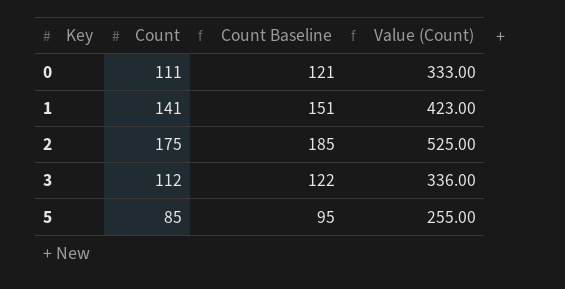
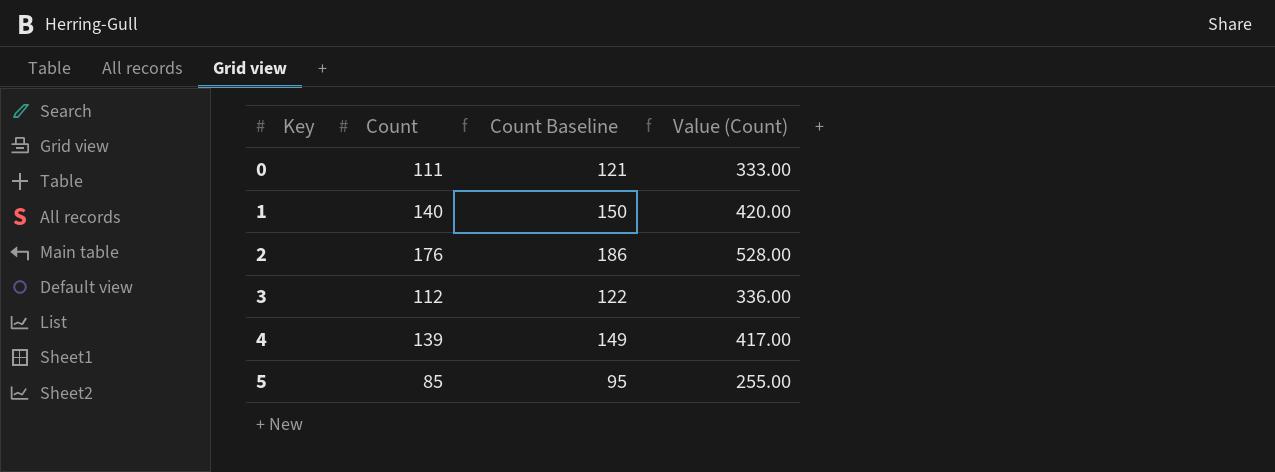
1 | Count: 141 -> 140
1 | Count Baseline: 151 -> 150
1 | Value (Count): 423.00 -> 420.00
2 | Count: 175 -> 176
2 | Count Baseline: 185 -> 186
2 | Value (Count): 525.00 -> 528.00
row 4: none -> 139 | 149 | 417.00

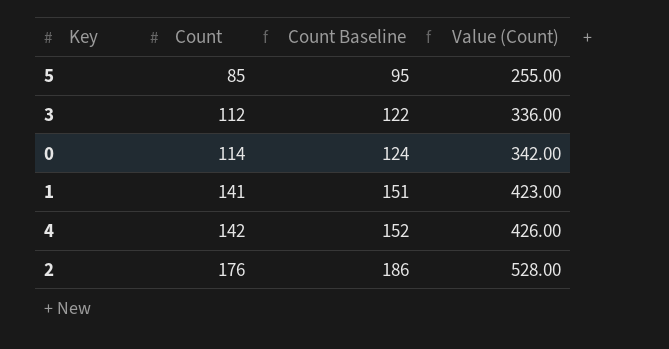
row order: Key ascending -> Count ascending
0 | Count: 111 -> 114
0 | Count Baseline: 121 -> 124
0 | Value (Count): 333.00 -> 342.00
1 | Count: 140 -> 141
1 | Count Baseline: 150 -> 151
1 | Value (Count): 420.00 -> 423.00
4 | Count: 139 -> 142
4 | Count Baseline: 149 -> 152
4 | Value (Count): 417.00 -> 426.00

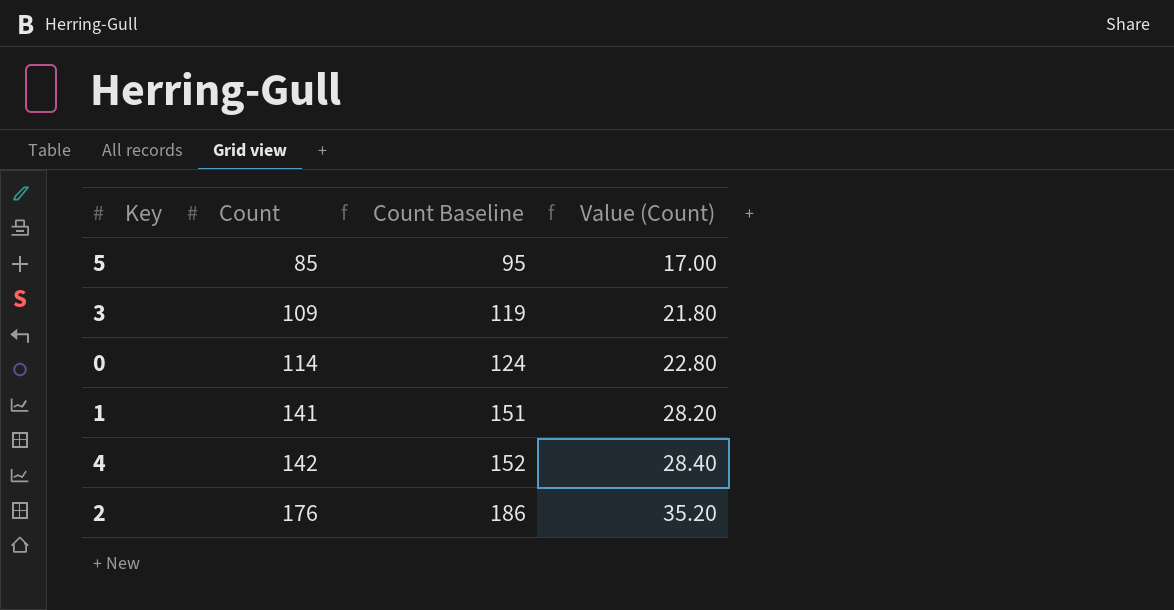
column Value (Count) | formula: [Count] * 3 -> [Count] * 0.2
3 | Count: 112 -> 109
3 | Count Baseline: 122 -> 119

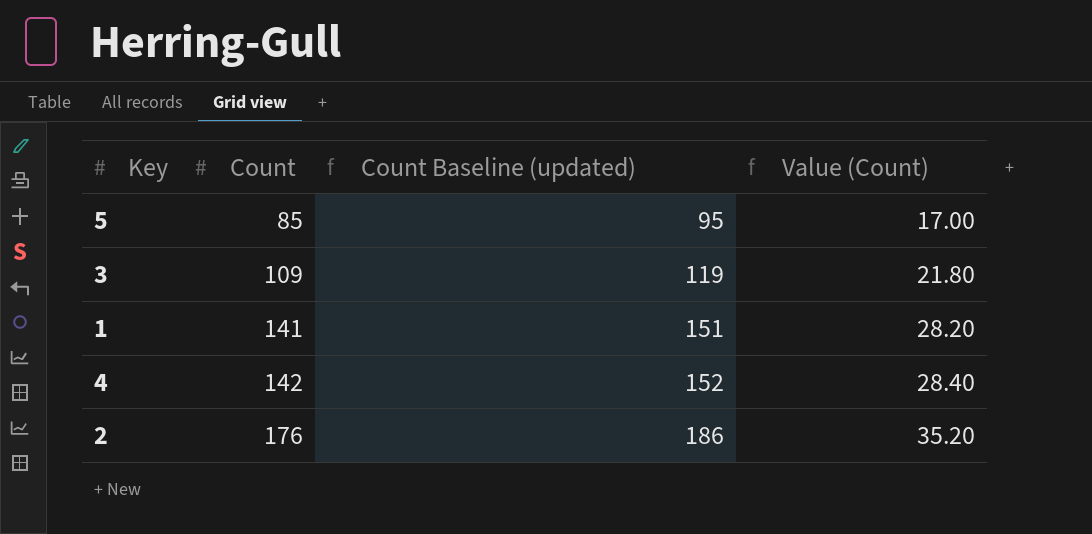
column name: Count Baseline -> Count Baseline (updated)
row 0: 114 | 124 | 22.80 -> none

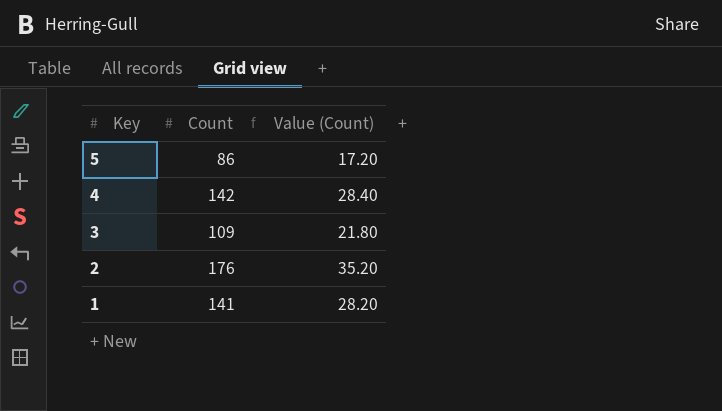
row order: Count ascending -> Key descending
column Count Baseline (updated) | formula: [Count] + 10 -> none
5 | Count: 85 -> 86
5 | Value (Count): 17.00 -> 17.20

